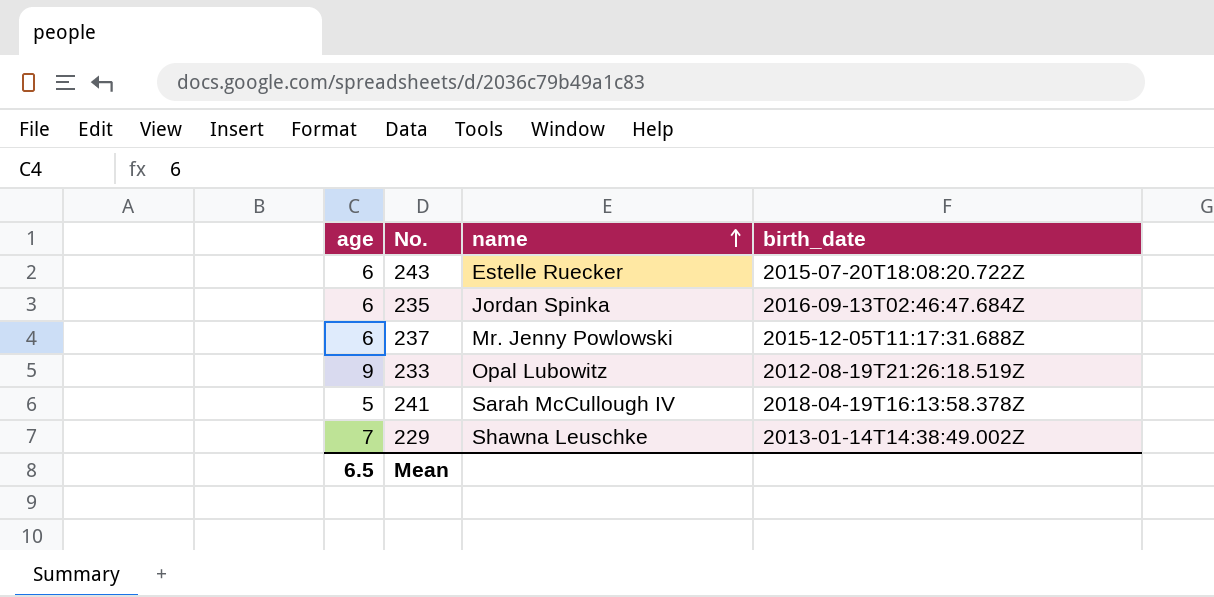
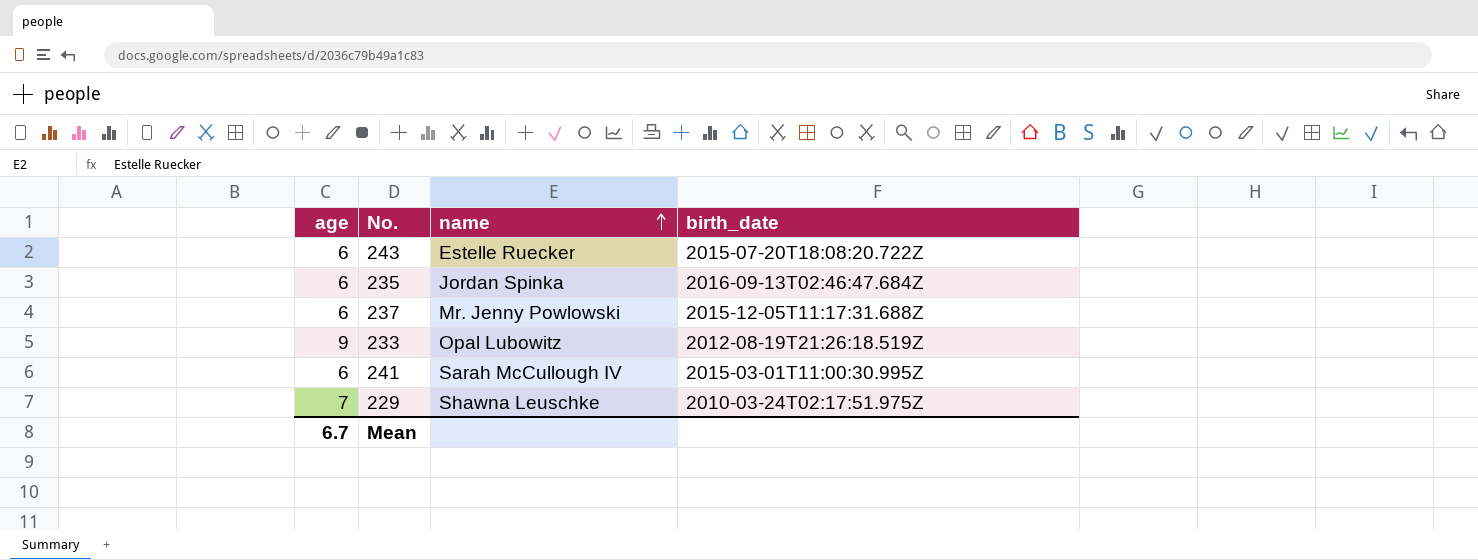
241 | age: 5 -> 6
241 | birth_date: 2018-04-19T16:13:58.378Z -> 2015-03-01T11:00:30.995Z
229 | birth_date: 2013-01-14T14:38:49.002Z -> 2010-03-24T02:17:51.975Z
Mean | age: 6.5 -> 6.7

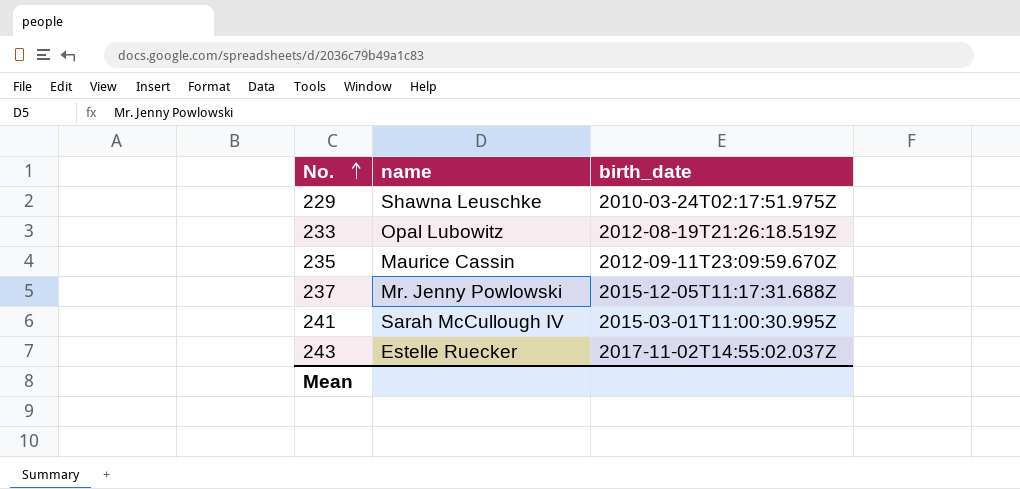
row order: name ascending -> No. ascending
column age | position: 1 -> none
235 | name: Jordan Spinka -> Maurice Cassin
235 | birth_date: 2016-09-13T02:46:47.684Z -> 2012-09-11T23:09:59.670Z
243 | birth_date: 2015-07-20T18:08:20.722Z -> 2017-11-02T14:55:02.037Z

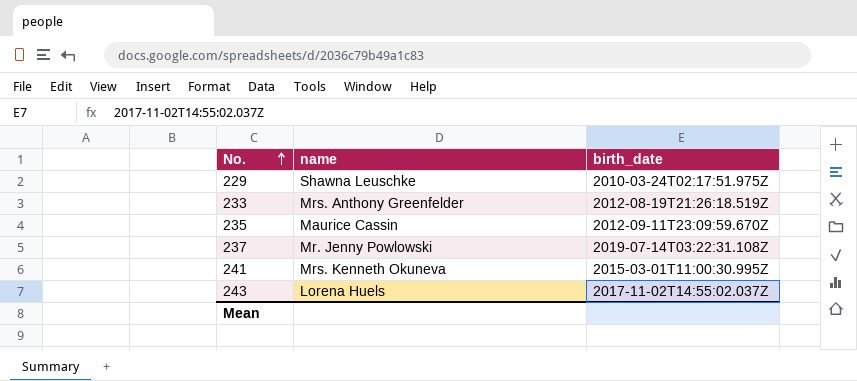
233 | name: Opal Lubowitz -> Mrs. Anthony Greenfelder
237 | birth_date: 2015-12-05T11:17:31.688Z -> 2019-07-14T03:22:31.108Z
241 | name: Sarah McCullough IV -> Mrs. Kenneth Okuneva
243 | name: Estelle Ruecker -> Lorena Huels

